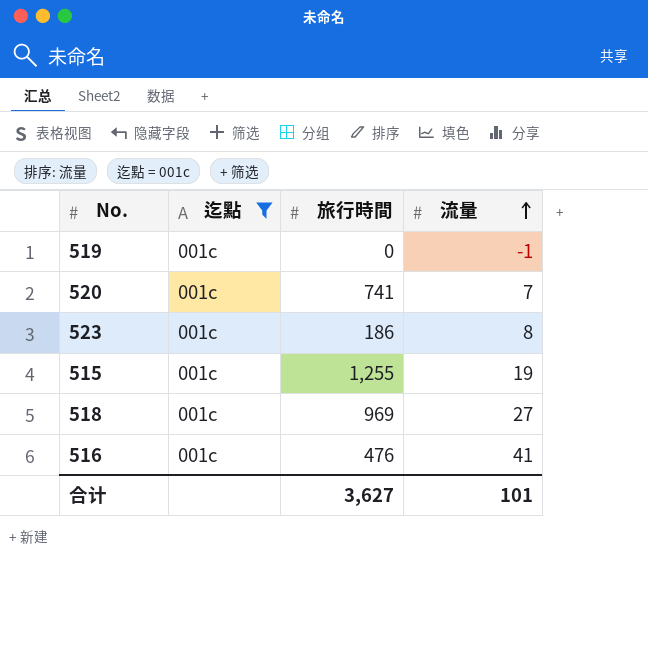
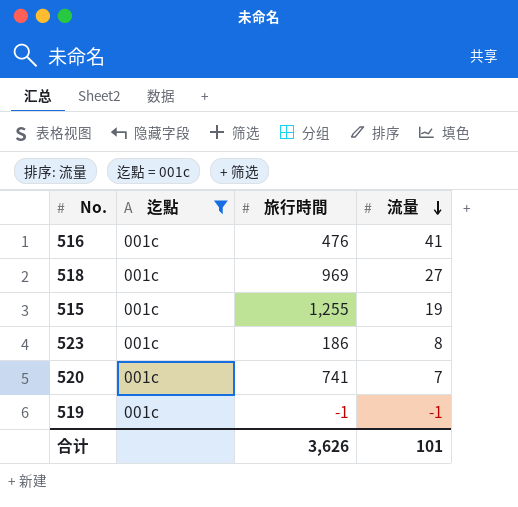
row order: 流量 ascending -> 流量 descending
519 | 旅行時間: 0 -> -1
合计 | 旅行時間: 3,627 -> 3,626

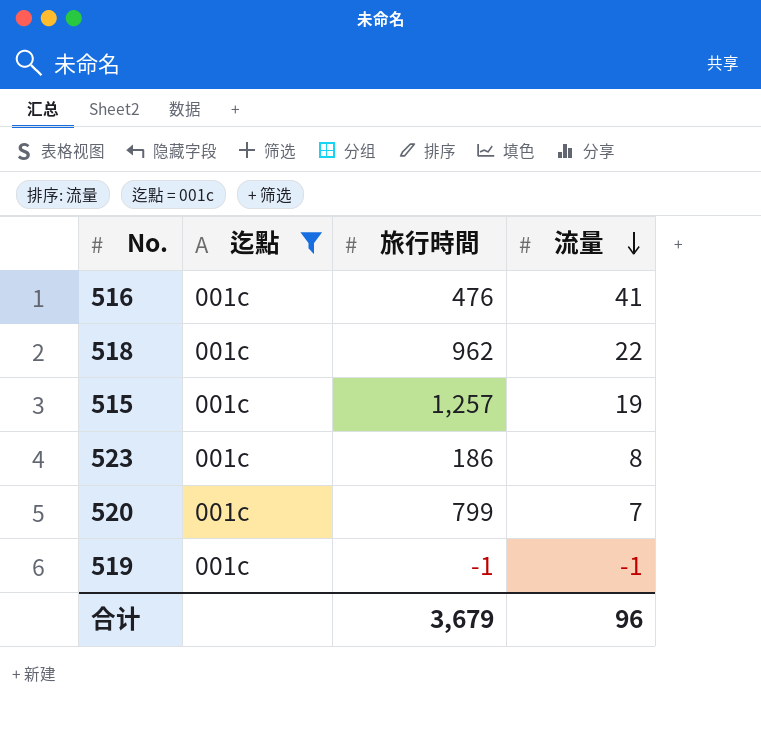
518 | 旅行時間: 969 -> 962
518 | 流量: 27 -> 22
515 | 旅行時間: 1,255 -> 1,257
520 | 旅行時間: 741 -> 799
合计 | 旅行時間: 3,626 -> 3,679
合计 | 流量: 101 -> 96

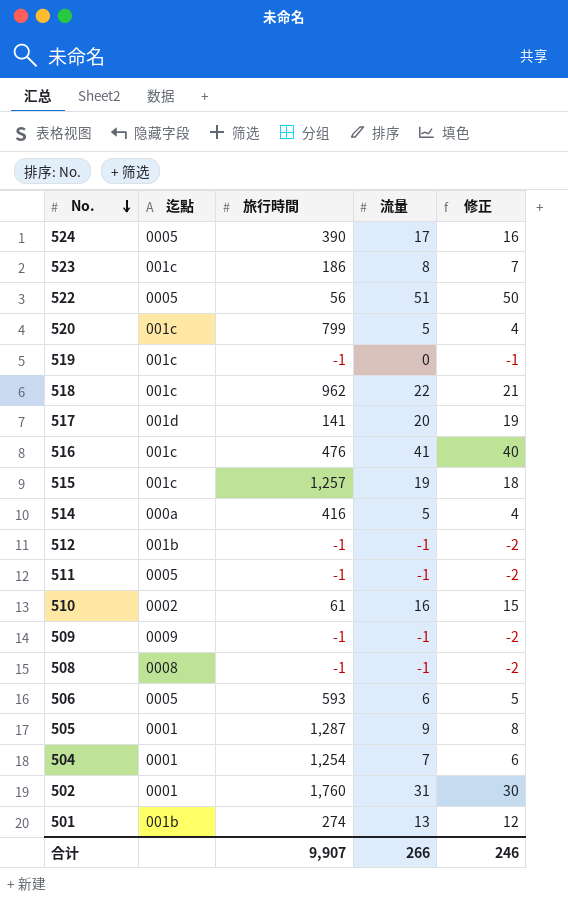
filter: 迄點 = 001c -> none
row order: 流量 descending -> No. descending
column 修正 | formula: none -> [流量] - 1
520 | 流量: 7 -> 5
519 | 流量: -1 -> 0
合计 | 旅行時間: 3,679 -> 9,907
合计 | 流量: 96 -> 266

